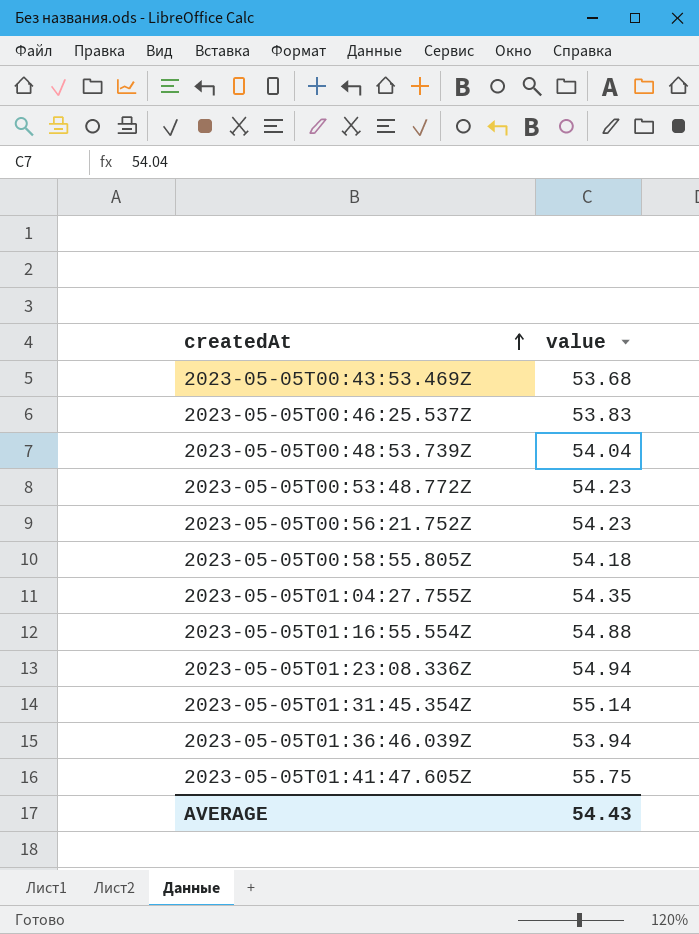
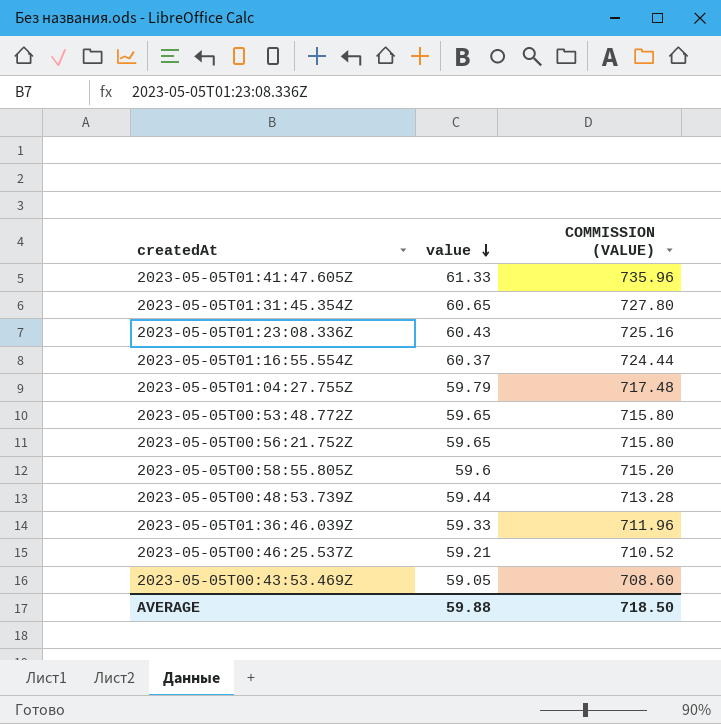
row order: createdAt ascending -> value descending
column COMMISSION (VALUE) | formula: none -> [value] * 12
2023-05-05T01:41:47.605Z | value: 55.75 -> 61.33
2023-05-05T01:31:45.354Z | value: 55.14 -> 60.65
2023-05-05T01:23:08.336Z | value: 54.94 -> 60.43
2023-05-05T01:16:55.554Z | value: 54.88 -> 60.37
2023-05-05T01:04:27.755Z | value: 54.35 -> 59.79
2023-05-05T00:53:48.772Z | value: 54.23 -> 59.65
2023-05-05T00:56:21.752Z | value: 54.23 -> 59.65
2023-05-05T00:58:55.805Z | value: 54.18 -> 59.6
2023-05-05T00:48:53.739Z | value: 54.04 -> 59.44
2023-05-05T01:36:46.039Z | value: 53.94 -> 59.33
2023-05-05T00:46:25.537Z | value: 53.83 -> 59.21
2023-05-05T00:43:53.469Z | value: 53.68 -> 59.05
AVERAGE | value: 54.43 -> 59.88

